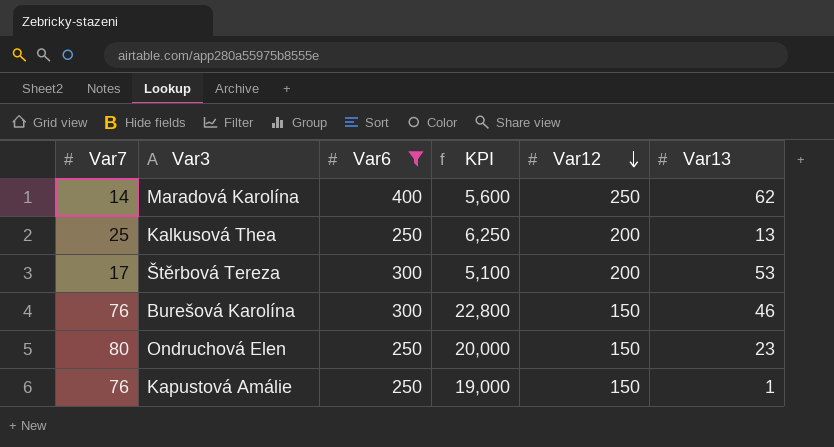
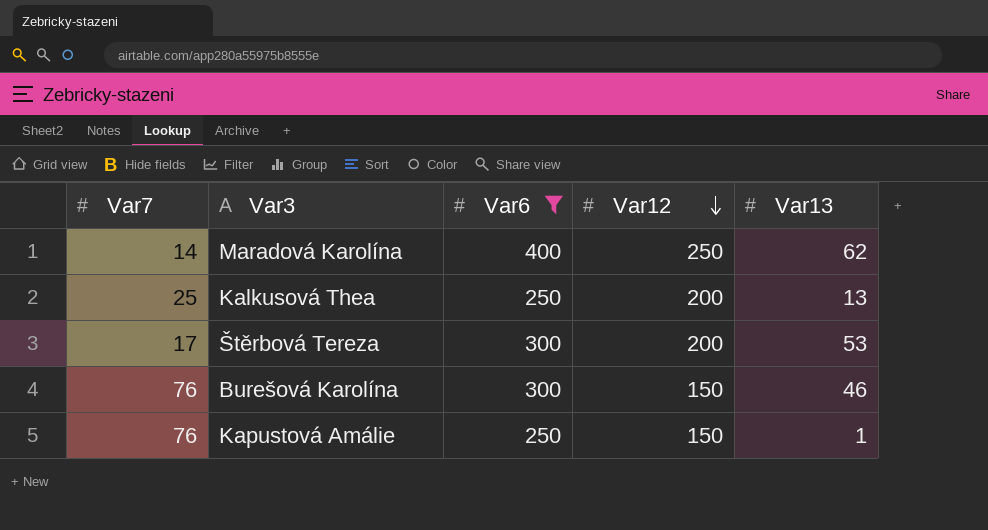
column KPI | formula: [Var7] * [Var6] -> none
row Ondruchová Elen: 80 | 250 | 20,000 | 150 | 23 -> none

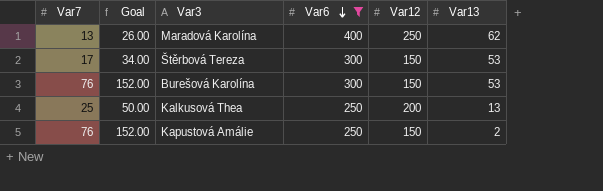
row order: Var12 descending -> Var6 descending
column Goal | formula: none -> [Var7] * 2
Maradová Karolína | Var7: 14 -> 13
Štěrbová Tereza | Var12: 200 -> 150
Burešová Karolína | Var13: 46 -> 53
Kapustová Amálie | Var13: 1 -> 2

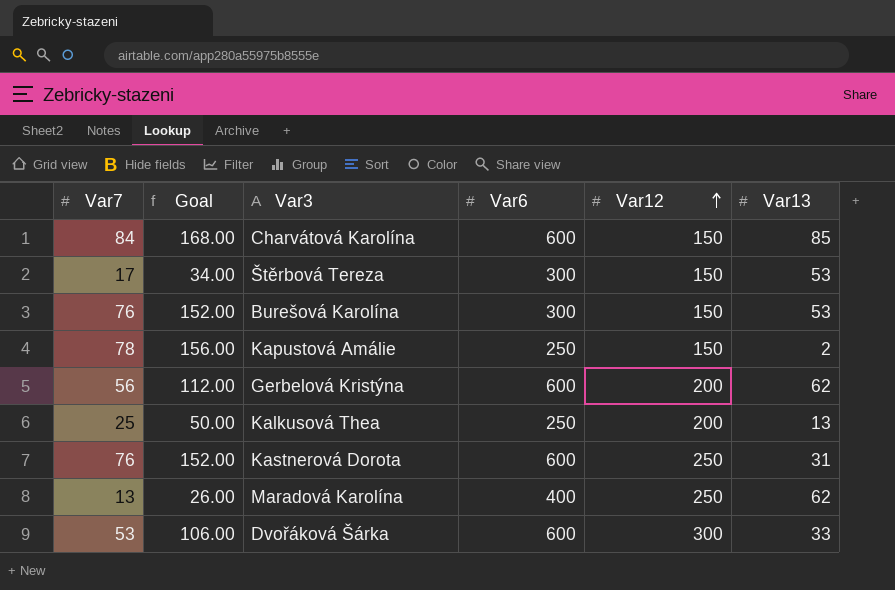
filter: Var6 != 600 -> none
row order: Var6 descending -> Var12 ascending
Kapustová Amálie | Var7: 76 -> 78
Kapustová Amálie | Goal: 152.00 -> 156.00

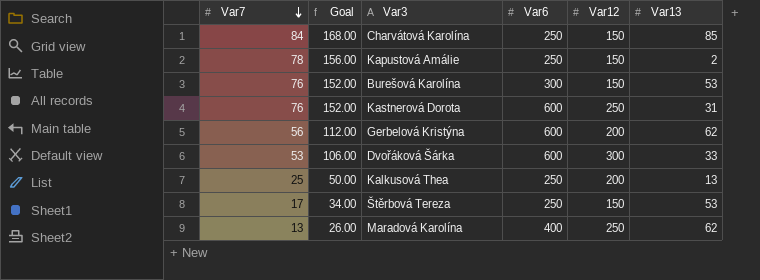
row order: Var12 ascending -> Var7 descending
Charvátová Karolína | Var6: 600 -> 250
Štěrbová Tereza | Var6: 300 -> 250

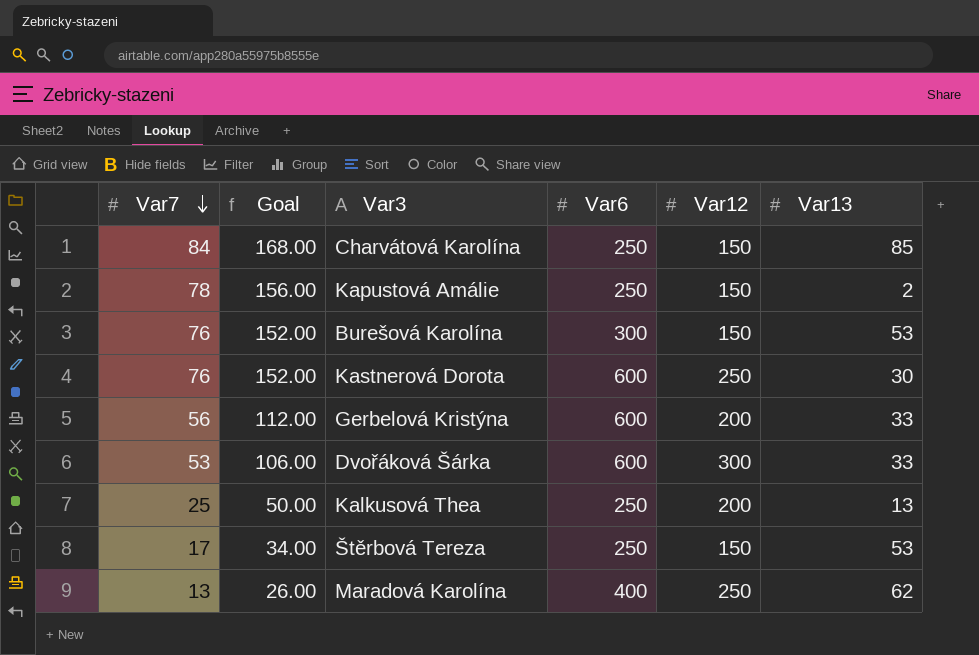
Kastnerová Dorota | Var13: 31 -> 30
Gerbelová Kristýna | Var13: 62 -> 33

